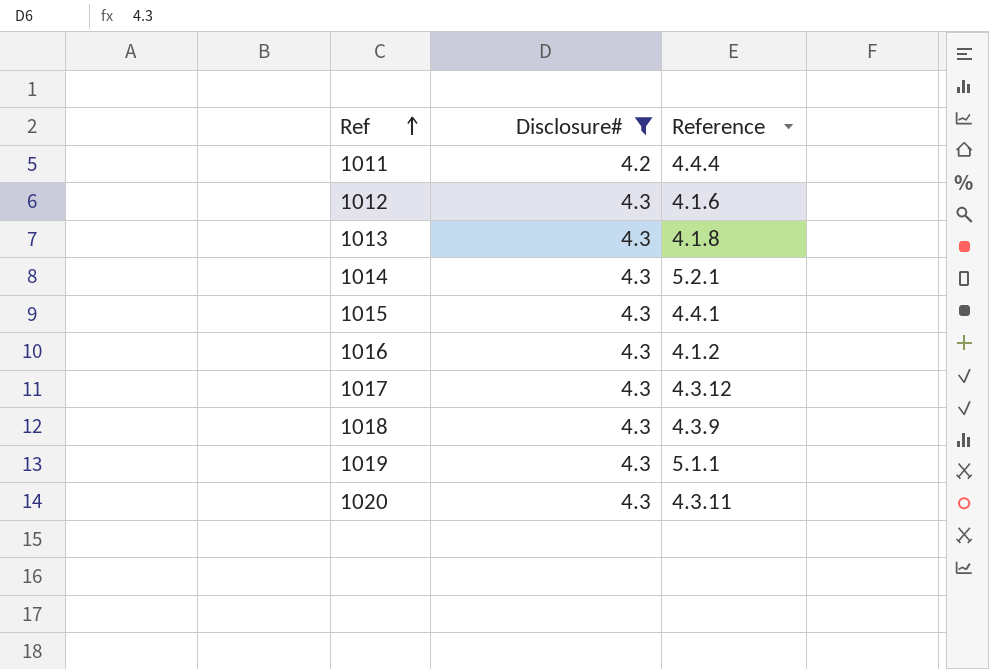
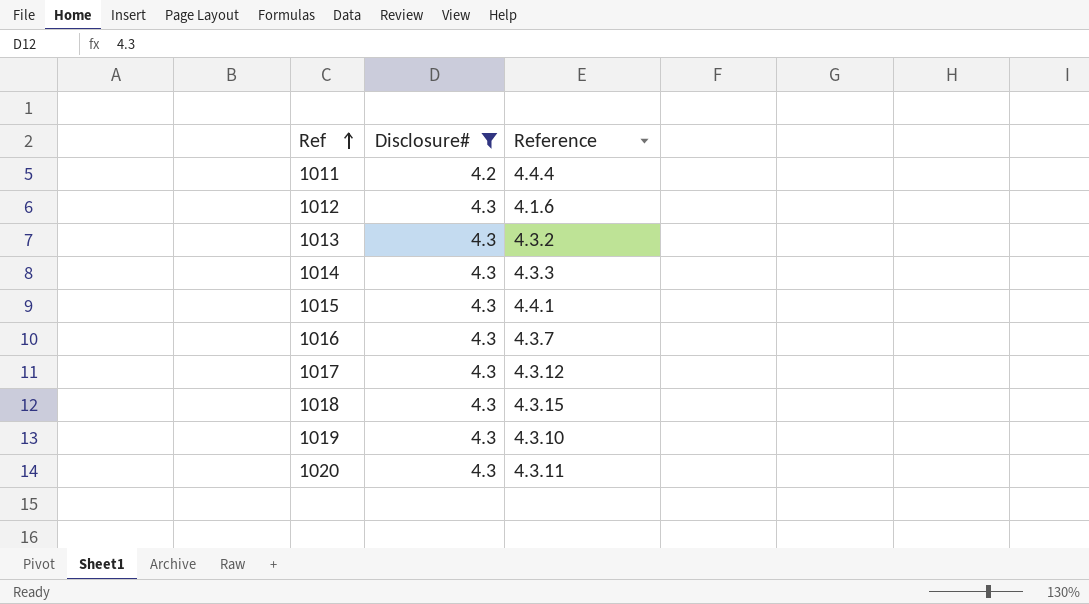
1013 | Reference: 4.1.8 -> 4.3.2
1014 | Reference: 5.2.1 -> 4.3.3
1016 | Reference: 4.1.2 -> 4.3.7
1018 | Reference: 4.3.9 -> 4.3.15
1019 | Reference: 5.1.1 -> 4.3.10

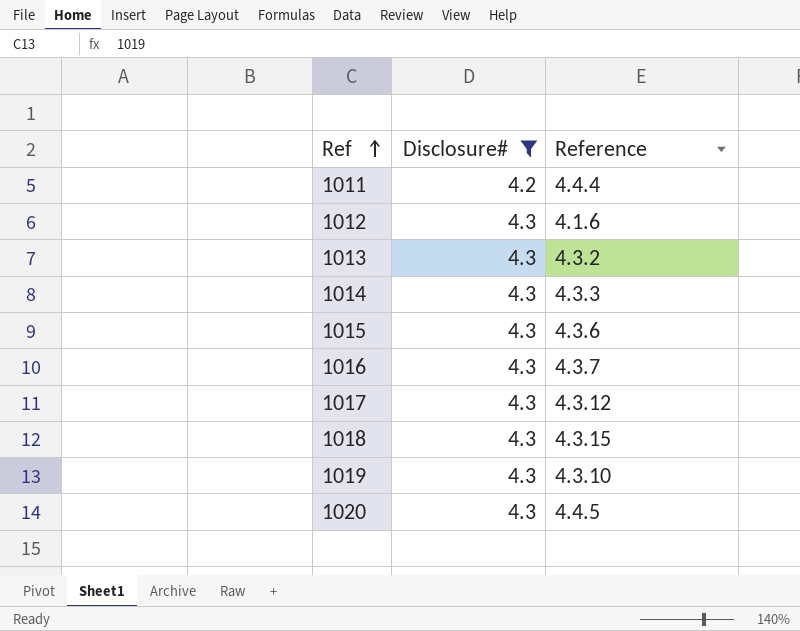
1015 | Reference: 4.4.1 -> 4.3.6
1020 | Reference: 4.3.11 -> 4.4.5

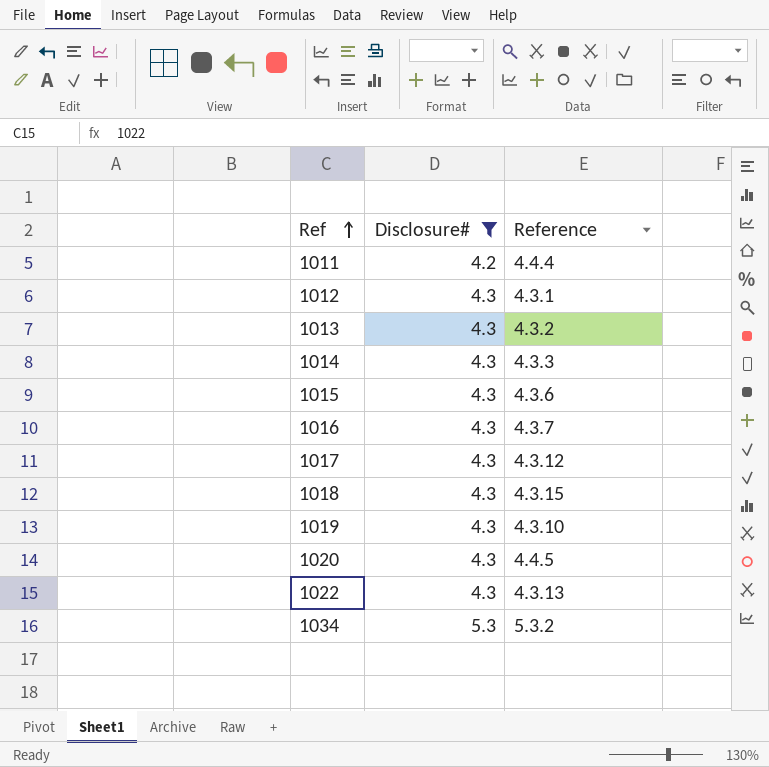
1012 | Reference: 4.1.6 -> 4.3.1
row 1022: none -> 4.3 | 4.3.13
row 1034: none -> 5.3 | 5.3.2

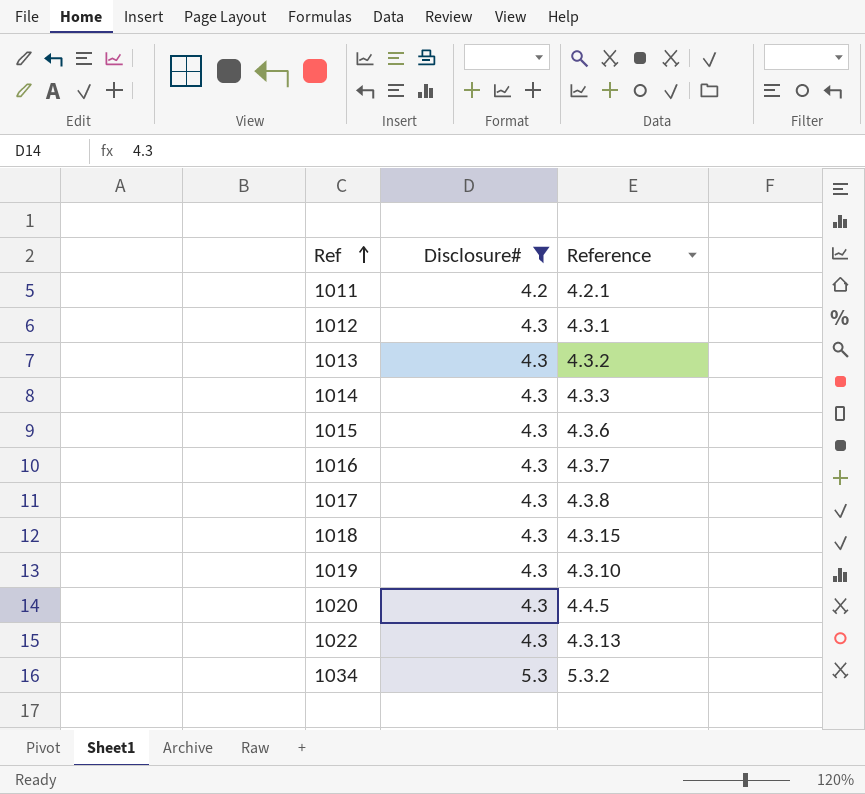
1011 | Reference: 4.4.4 -> 4.2.1
1017 | Reference: 4.3.12 -> 4.3.8

